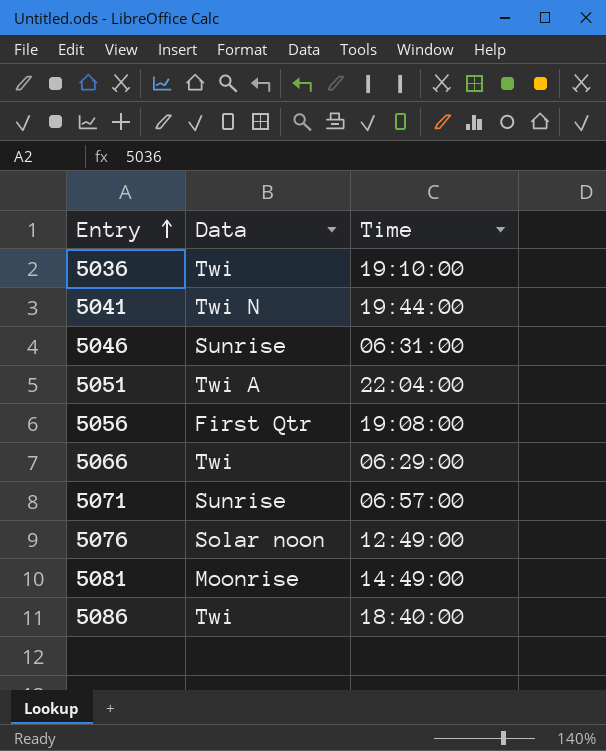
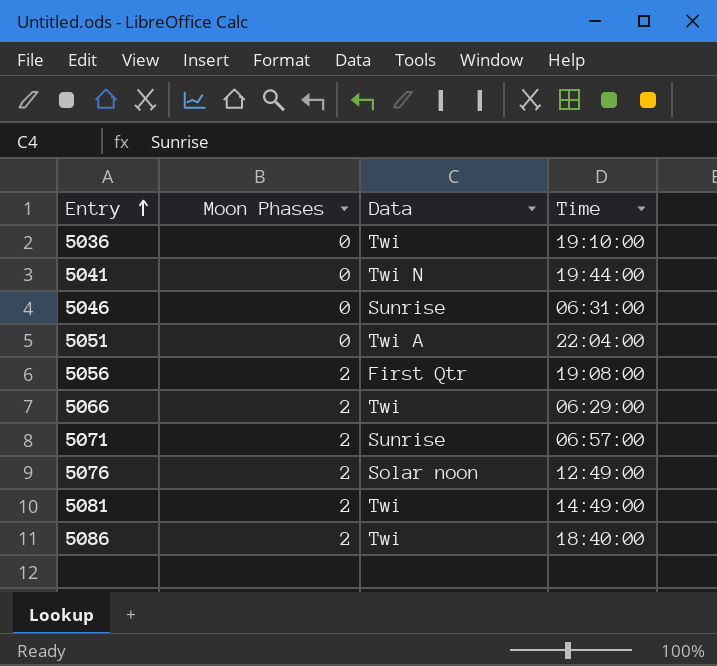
column Moon Phases | position: none -> 2
5081 | Data: Moonrise -> Twi

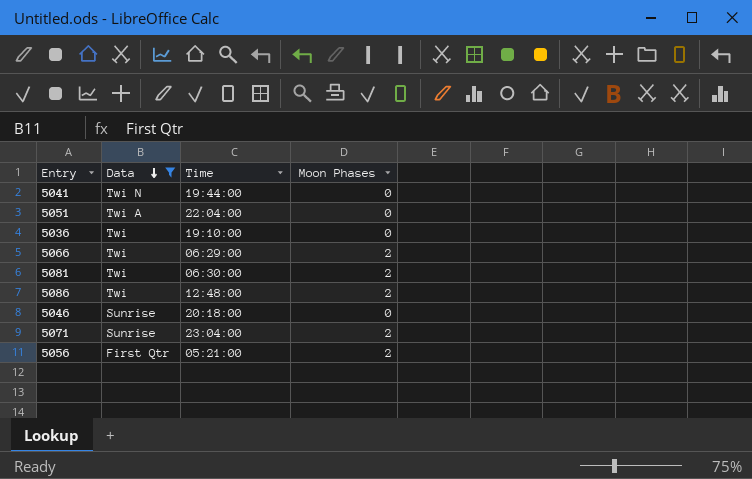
filter: none -> Data != Solar noon
row order: Entry ascending -> Data descending
column Moon Phases | position: 2 -> 4
5081 | Time: 14:49:00 -> 06:30:00
5086 | Time: 18:40:00 -> 12:48:00
5046 | Time: 06:31:00 -> 20:18:00
5071 | Time: 06:57:00 -> 23:04:00
5056 | Time: 19:08:00 -> 05:21:00

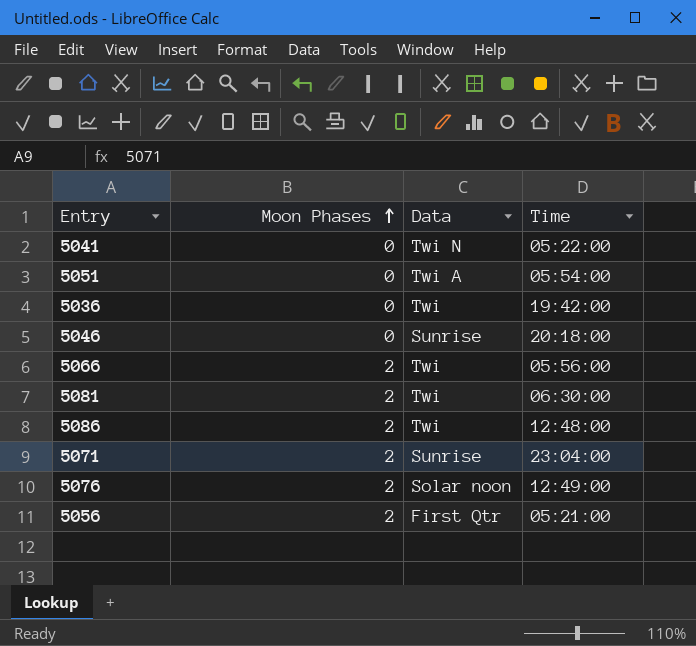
filter: Data != Solar noon -> none
row order: Data descending -> Moon Phases ascending
column Moon Phases | position: 4 -> 2
5041 | Time: 19:44:00 -> 05:22:00
5051 | Time: 22:04:00 -> 05:54:00
5036 | Time: 19:10:00 -> 19:42:00
5066 | Time: 06:29:00 -> 05:56:00

